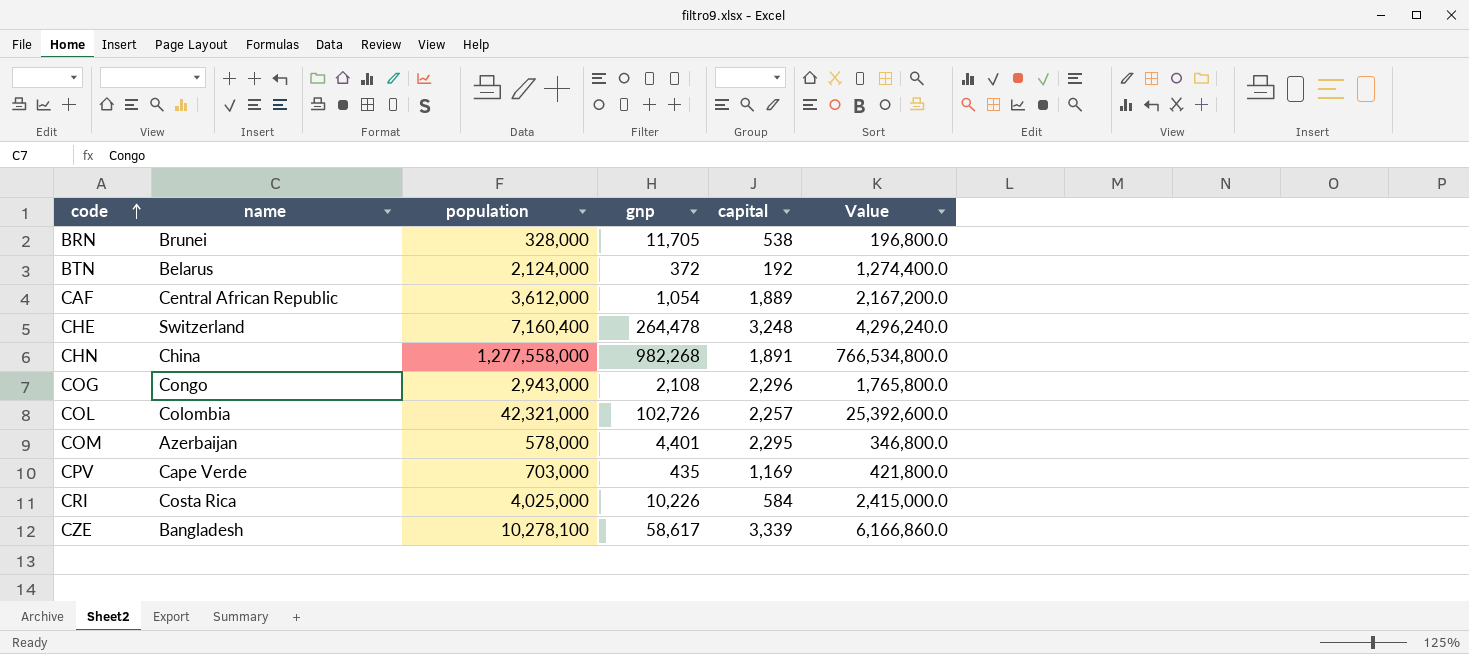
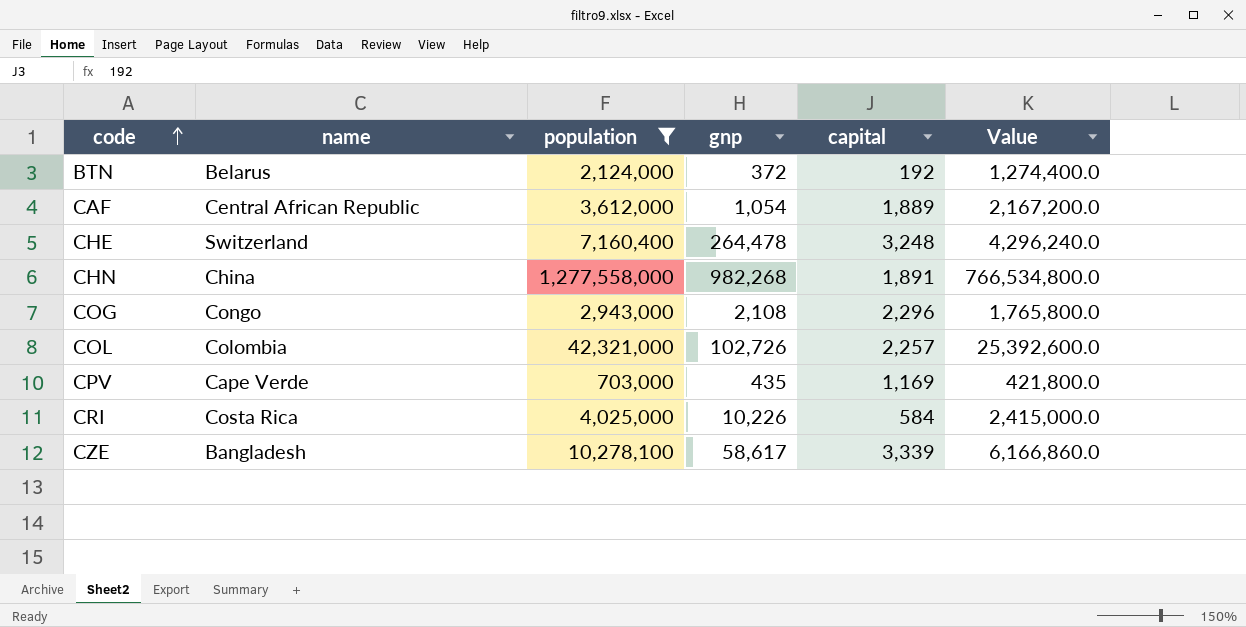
filter: none -> population >= 703,000

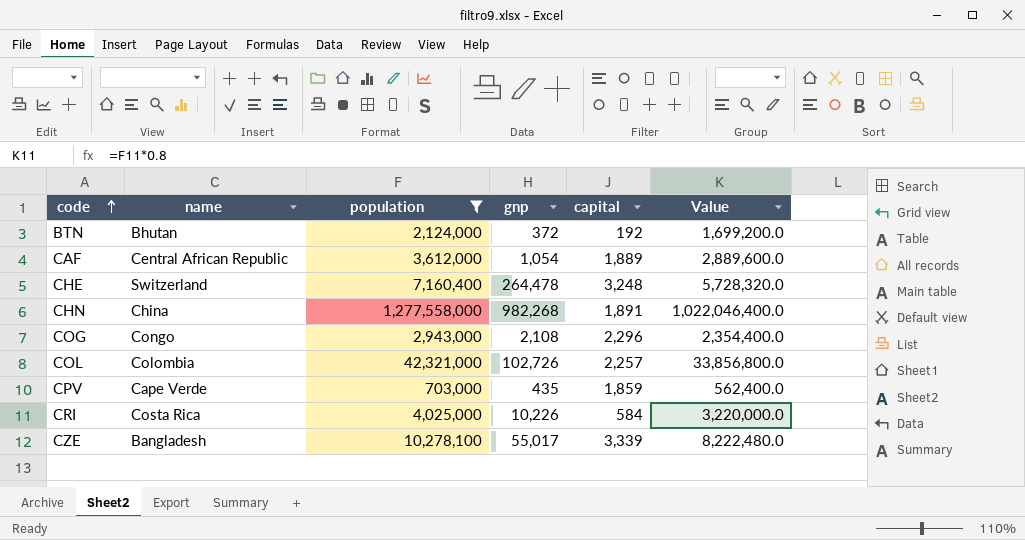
column Value | formula: [population] * 0.6 -> [population] * 0.8
BTN | name: Belarus -> Bhutan
CPV | capital: 1,169 -> 1,859
CZE | gnp: 58,617 -> 55,017

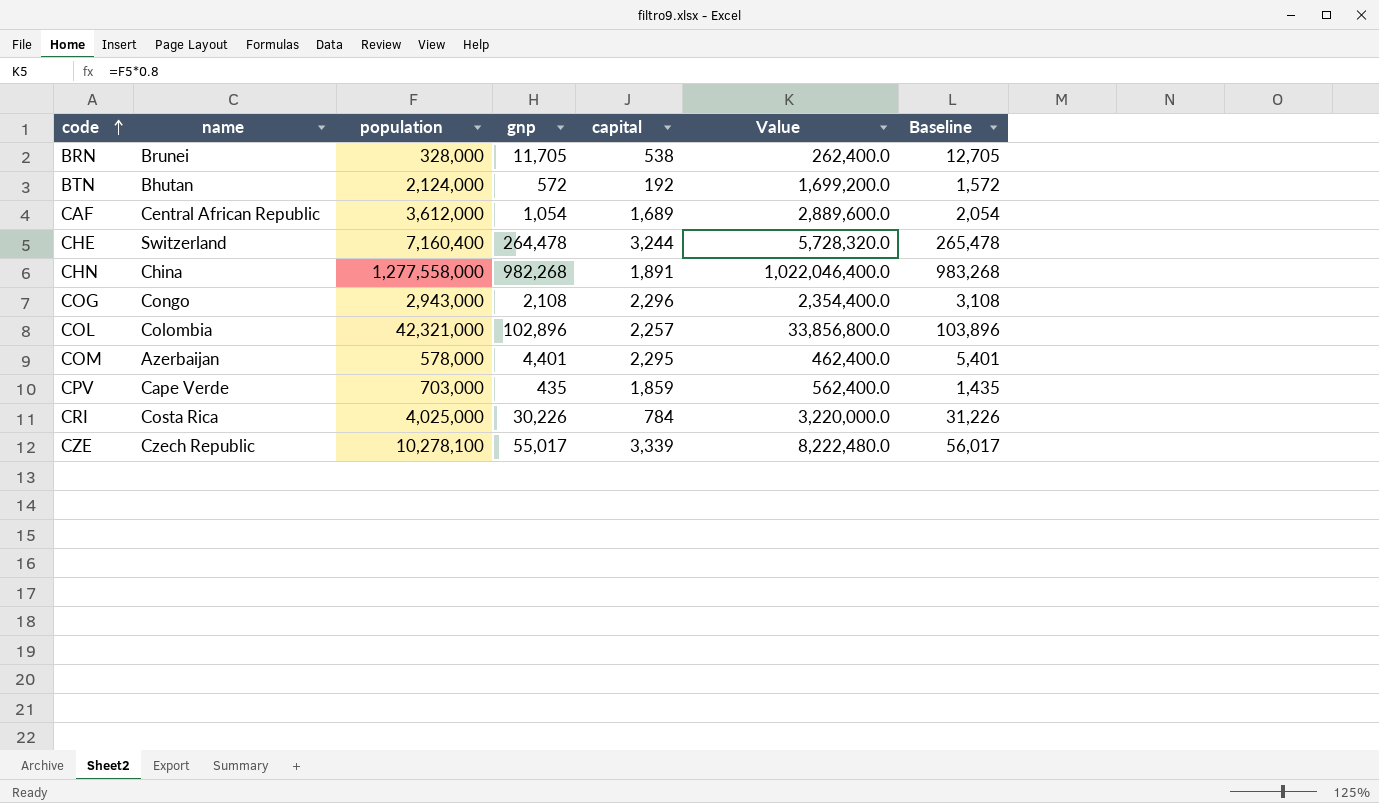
filter: population >= 703,000 -> none
column Baseline | formula: none -> [gnp] + 1000
BTN | gnp: 372 -> 572
CAF | capital: 1,889 -> 1,689
CHE | capital: 3,248 -> 3,244
COL | gnp: 102,726 -> 102,896
CRI | gnp: 10,226 -> 30,226
CRI | capital: 584 -> 784
CZE | name: Bangladesh -> Czech Republic

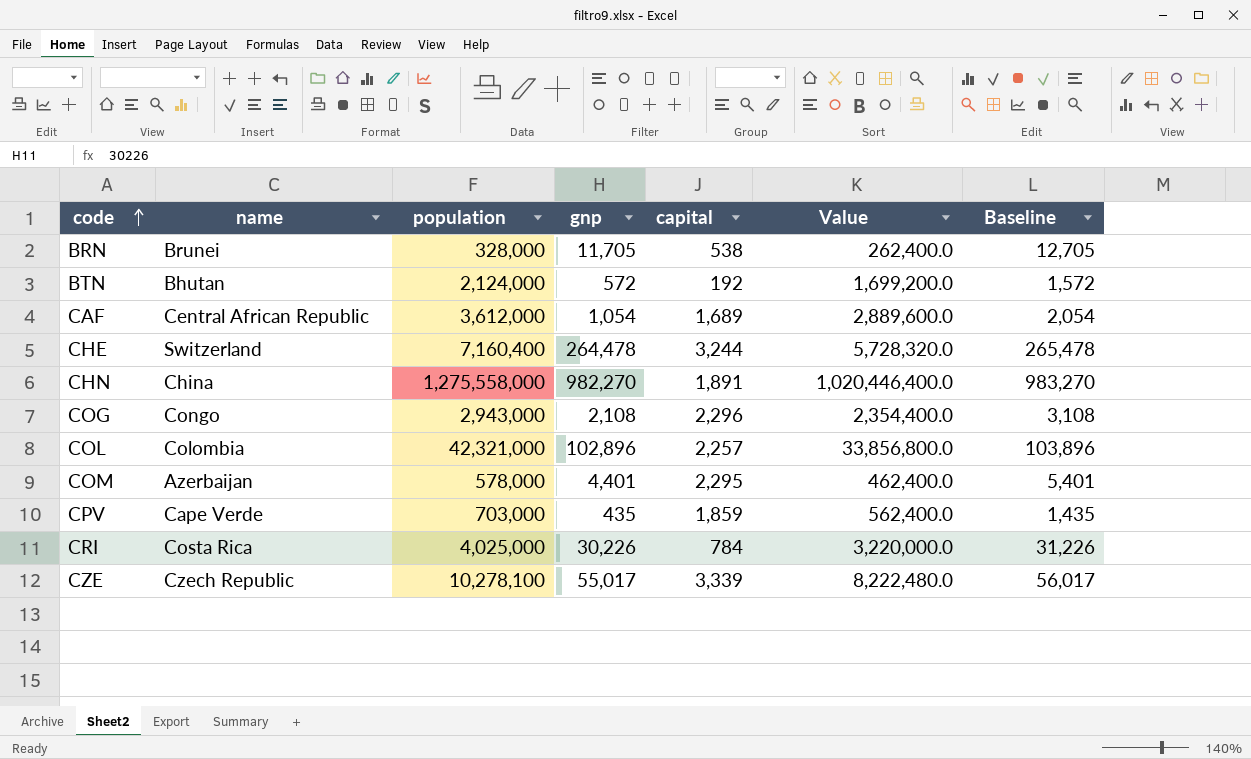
CHN | population: 1,277,558,000 -> 1,275,558,000
CHN | gnp: 982,268 -> 982,270
CHN | Value: 1,022,046,400.0 -> 1,020,446,400.0
CHN | Baseline: 983,268 -> 983,270

